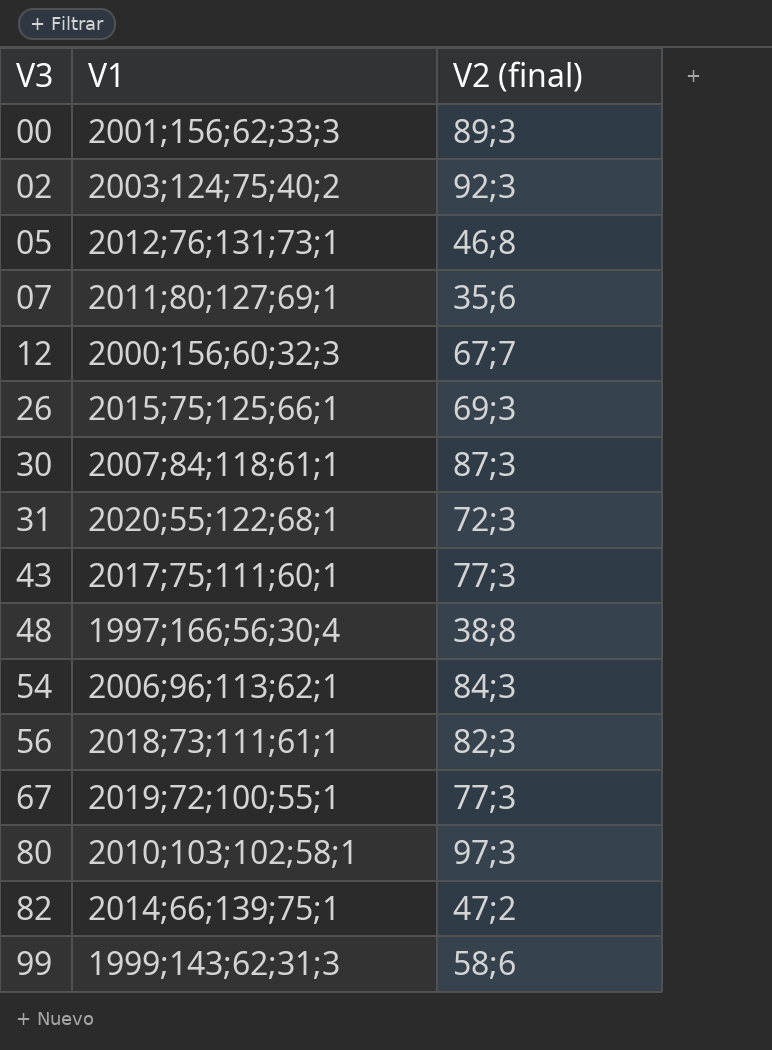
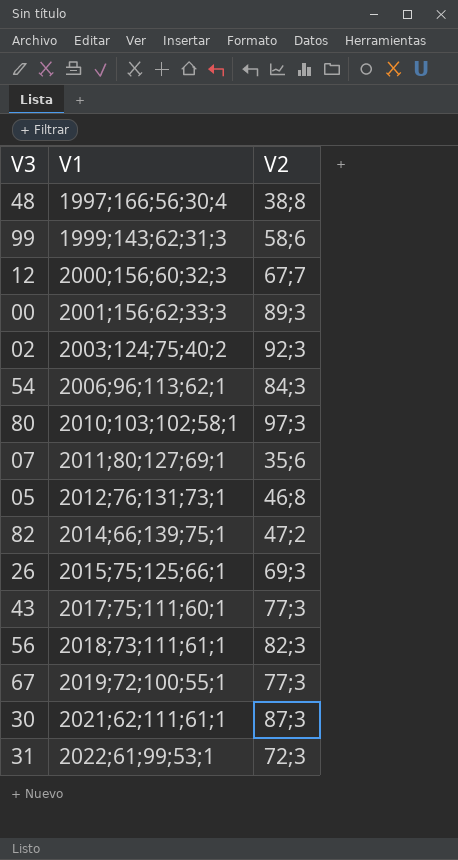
row order: V3 ascending -> V1 ascending
column name: V2 (final) -> V2
30 | V1: 2007;84;118;61;1 -> 2021;62;111;61;1
31 | V1: 2020;55;122;68;1 -> 2022;61;99;53;1

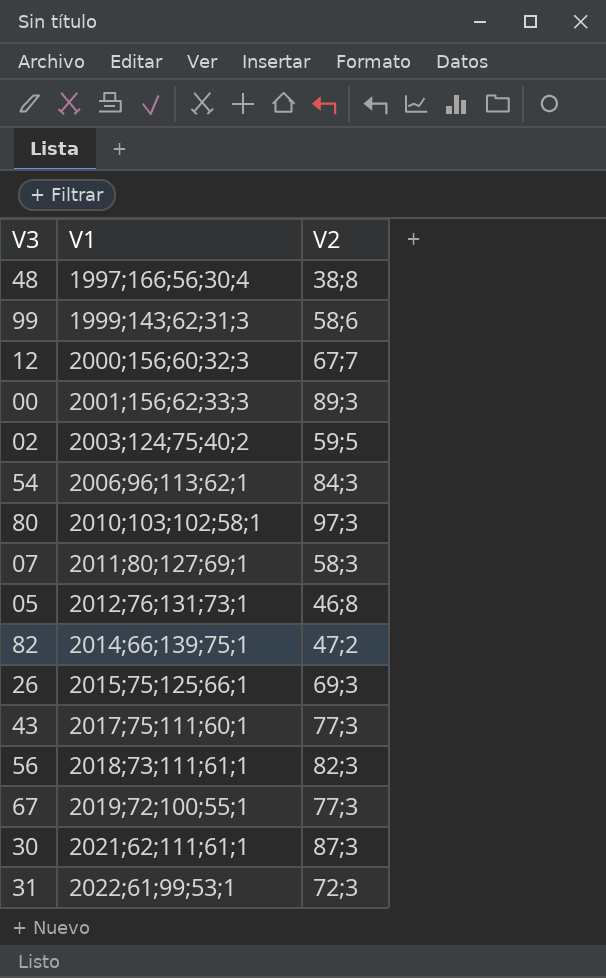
02 | V2: 92;3 -> 59;5
07 | V2: 35;6 -> 58;3

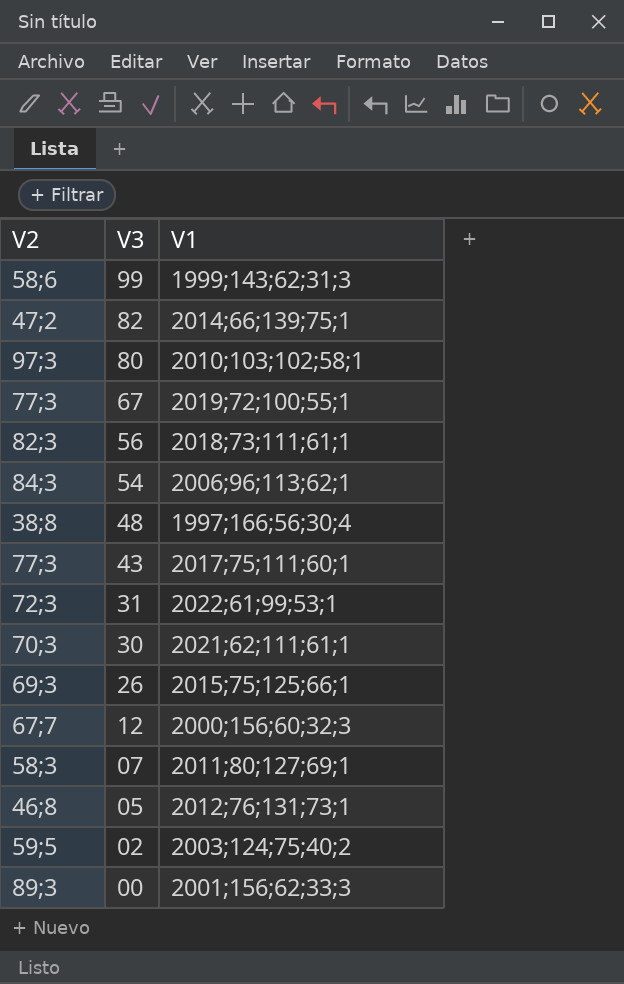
row order: V1 ascending -> V3 descending
column V2 | position: 3 -> 1
30 | V2: 87;3 -> 70;3

